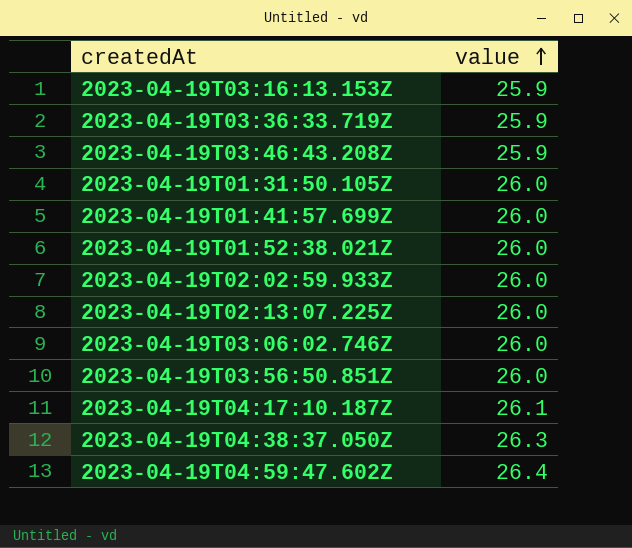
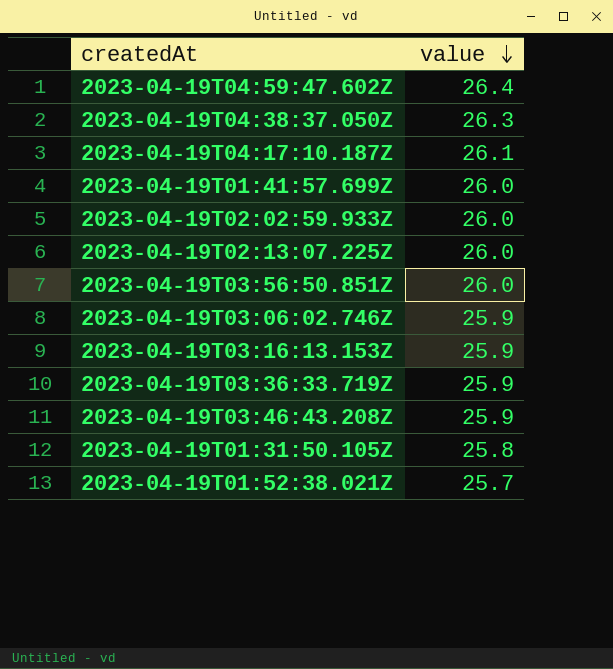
row order: value ascending -> value descending
2023-04-19T03:06:02.746Z | value: 26.0 -> 25.9
2023-04-19T01:31:50.105Z | value: 26.0 -> 25.8
2023-04-19T01:52:38.021Z | value: 26.0 -> 25.7

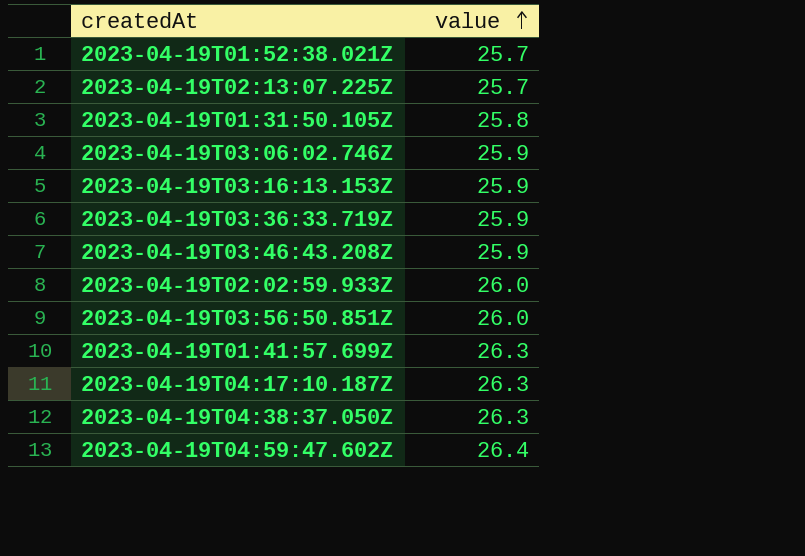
row order: value descending -> value ascending
2023-04-19T02:13:07.225Z | value: 26.0 -> 25.7
2023-04-19T01:41:57.699Z | value: 26.0 -> 26.3
2023-04-19T04:17:10.187Z | value: 26.1 -> 26.3

